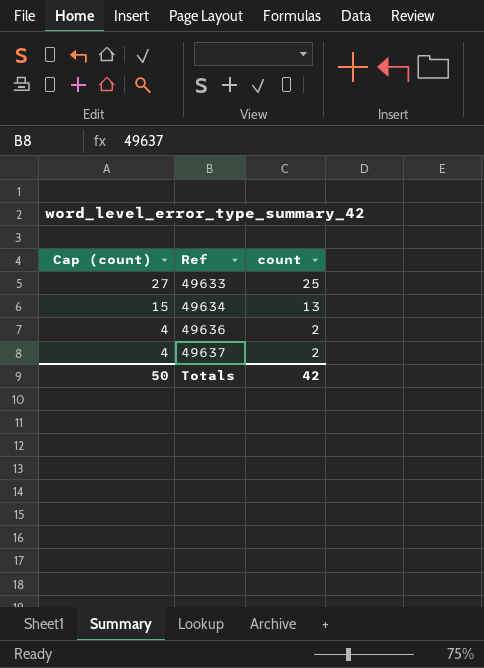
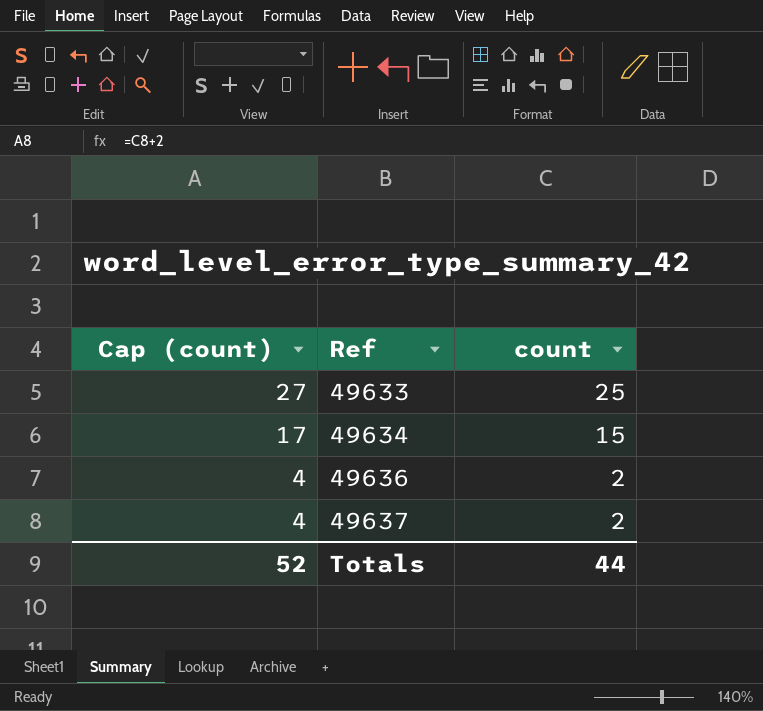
49634 | Cap (count): 15 -> 17
49634 | count: 13 -> 15
Totals | Cap (count): 50 -> 52
Totals | count: 42 -> 44

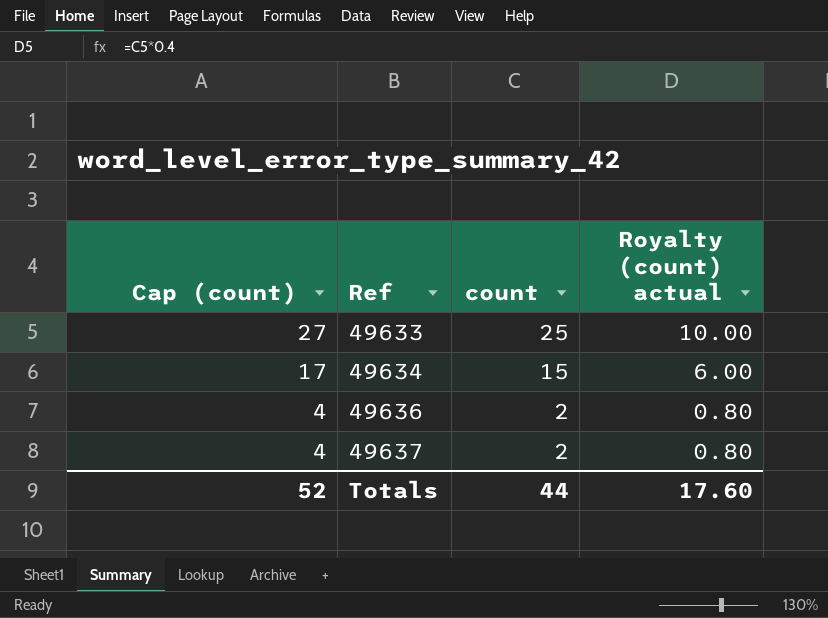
column Royalty (count) actual | formula: none -> [count] * 0.4

